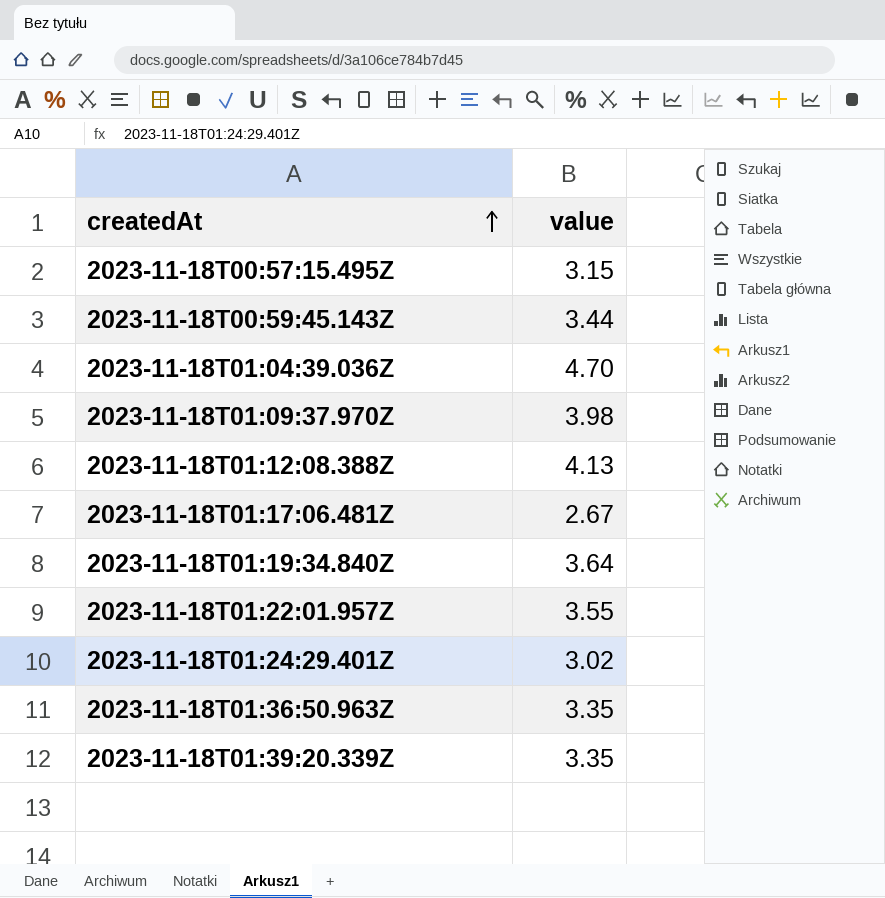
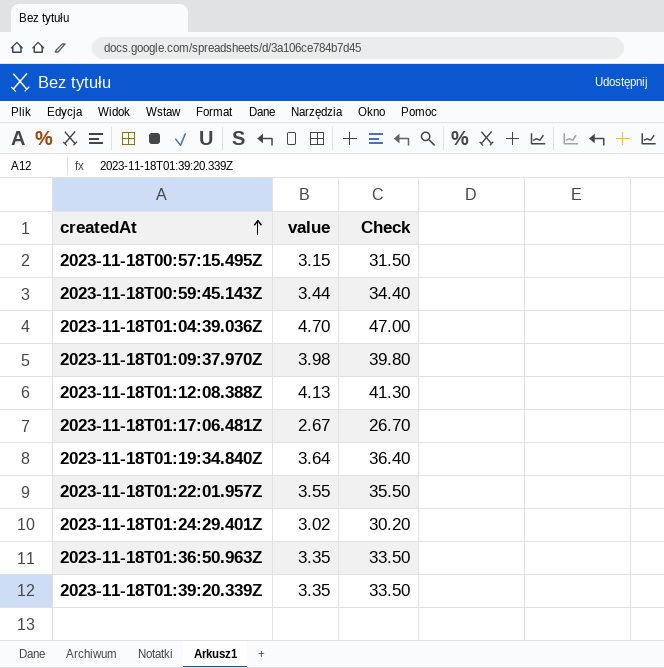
column Check | formula: none -> [value] * 10

